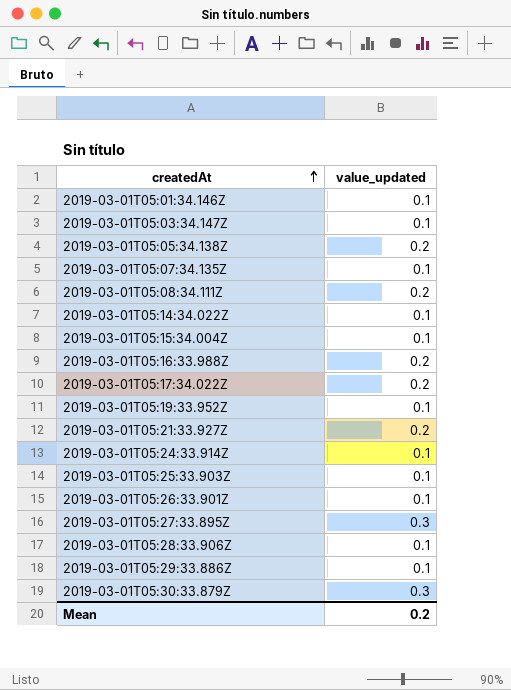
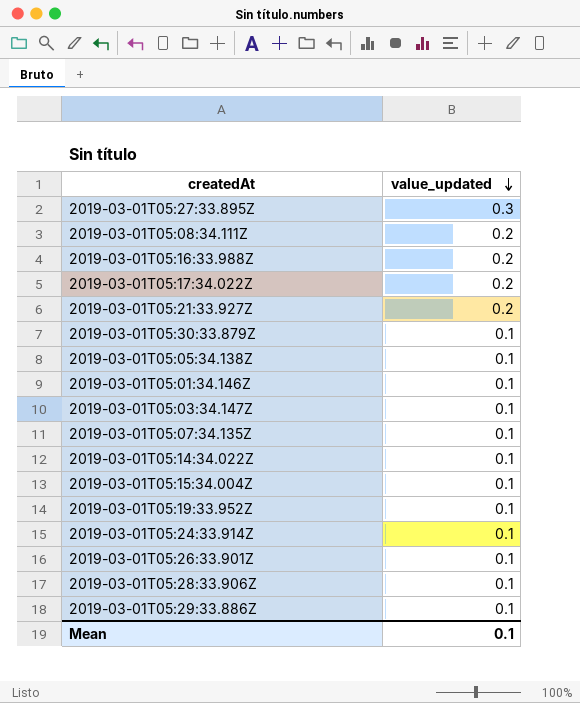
row order: createdAt ascending -> value_updated descending
row 2019-03-01T05:25:33.903Z: 0.1 -> none
2019-03-01T05:30:33.879Z | value_updated: 0.3 -> 0.1
2019-03-01T05:05:34.138Z | value_updated: 0.2 -> 0.1
Mean | value_updated: 0.2 -> 0.1

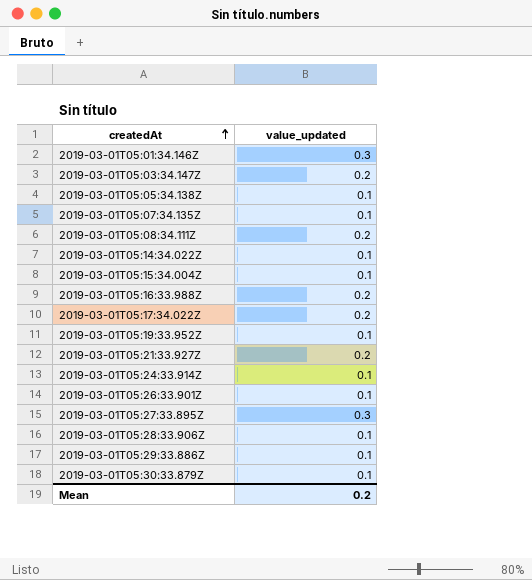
row order: value_updated descending -> createdAt ascending
2019-03-01T05:01:34.146Z | value_updated: 0.1 -> 0.3
2019-03-01T05:03:34.147Z | value_updated: 0.1 -> 0.2
Mean | value_updated: 0.1 -> 0.2

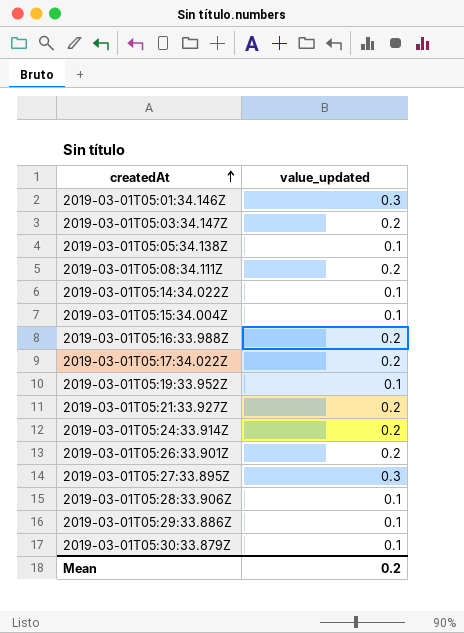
row 2019-03-01T05:07:34.135Z: 0.1 -> none
2019-03-01T05:24:33.914Z | value_updated: 0.1 -> 0.2
2019-03-01T05:26:33.901Z | value_updated: 0.1 -> 0.2

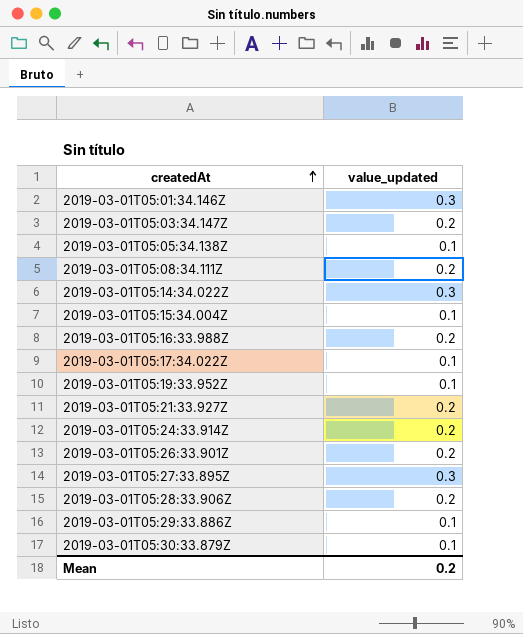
2019-03-01T05:14:34.022Z | value_updated: 0.1 -> 0.3
2019-03-01T05:17:34.022Z | value_updated: 0.2 -> 0.1
2019-03-01T05:28:33.906Z | value_updated: 0.1 -> 0.2

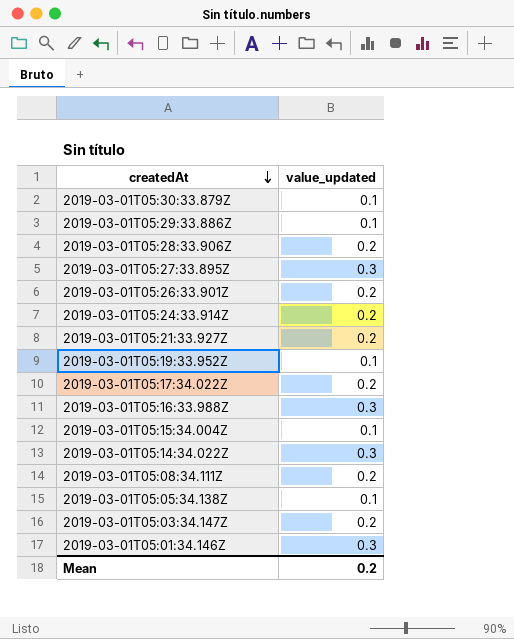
row order: createdAt ascending -> createdAt descending
2019-03-01T05:17:34.022Z | value_updated: 0.1 -> 0.2
2019-03-01T05:16:33.988Z | value_updated: 0.2 -> 0.3

